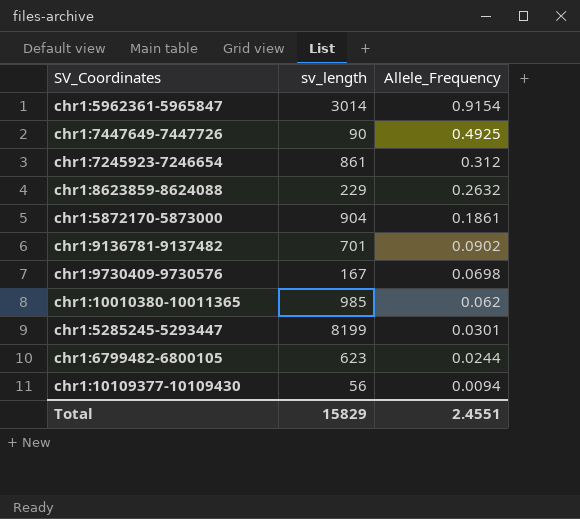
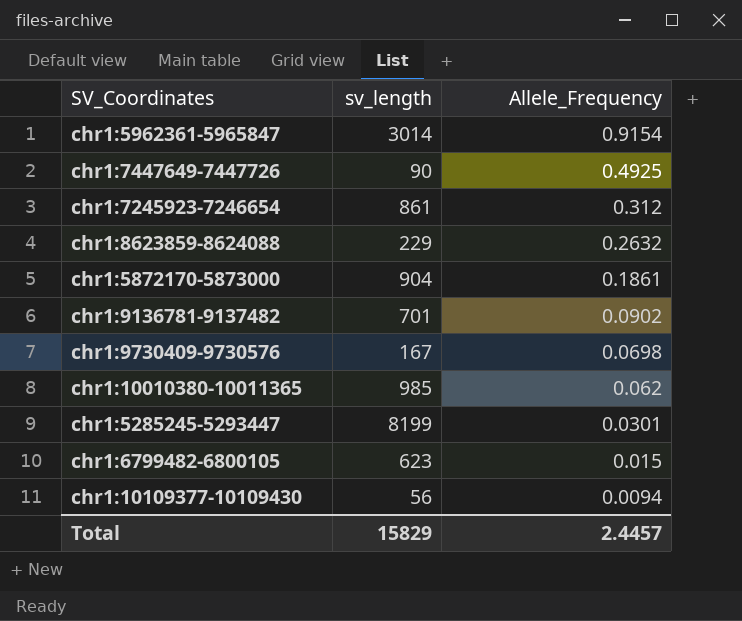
chr1:6799482-6800105 | Allele_Frequency: 0.0244 -> 0.015
Total | Allele_Frequency: 2.4551 -> 2.4457

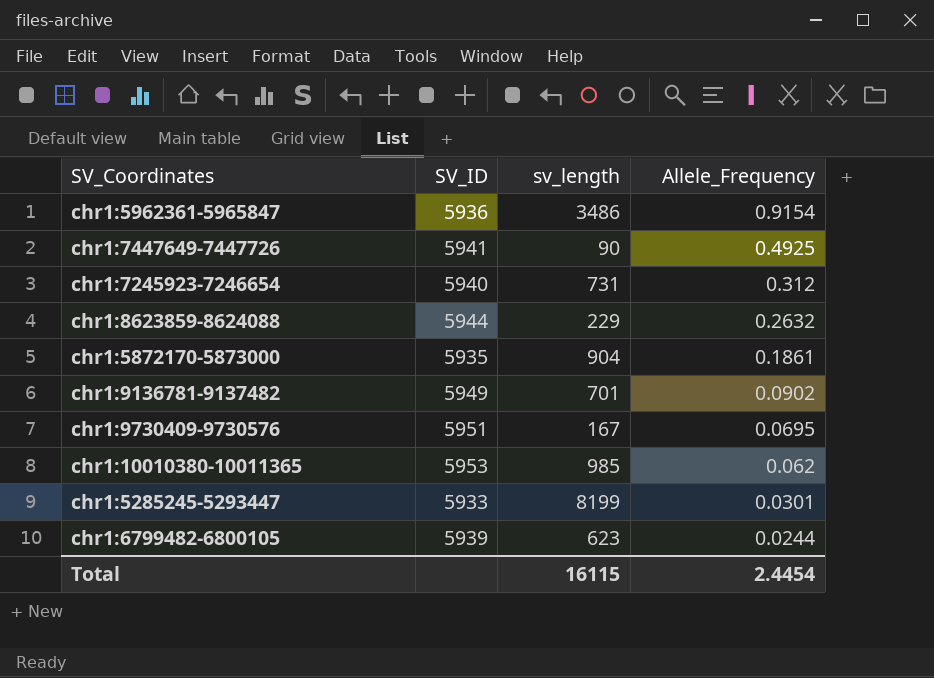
column SV_ID | position: none -> 2
row chr1:10109377-10109430: 56 | 0.0094 -> none
chr1:5962361-5965847 | sv_length: 3014 -> 3486
chr1:7245923-7246654 | sv_length: 861 -> 731
chr1:9730409-9730576 | Allele_Frequency: 0.0698 -> 0.0695
chr1:6799482-6800105 | Allele_Frequency: 0.015 -> 0.0244
Total | sv_length: 15829 -> 16115
Total | Allele_Frequency: 2.4457 -> 2.4454

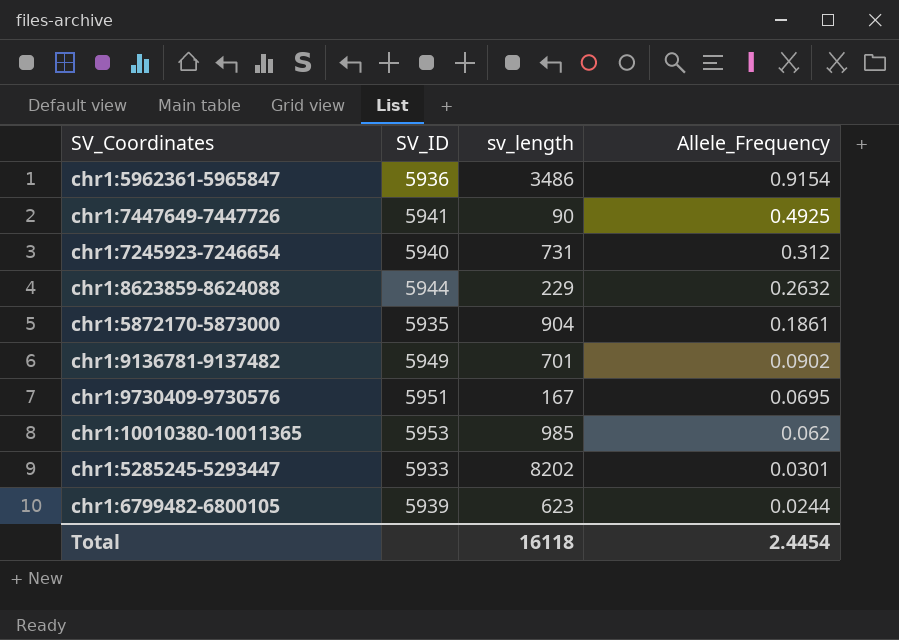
chr1:5285245-5293447 | sv_length: 8199 -> 8202
Total | sv_length: 16115 -> 16118

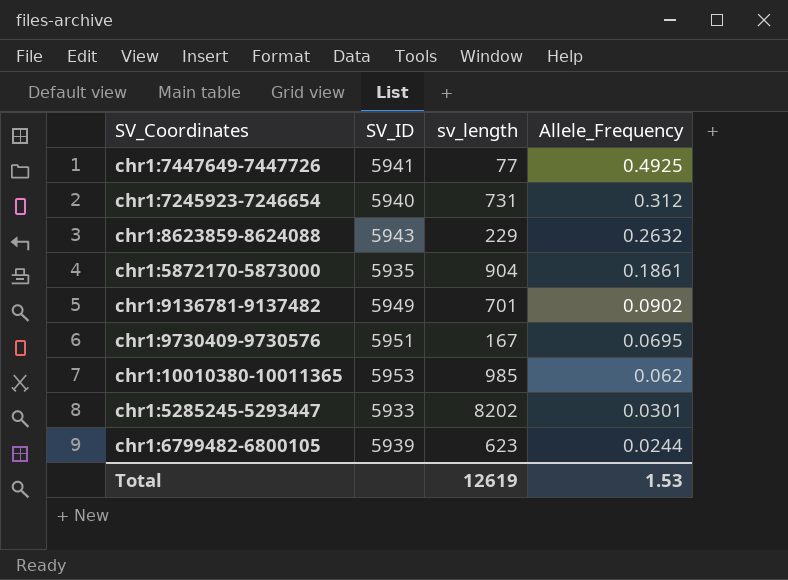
row chr1:5962361-5965847: 5936 | 3486 | 0.9154 -> none
chr1:7447649-7447726 | sv_length: 90 -> 77
chr1:8623859-8624088 | SV_ID: 5944 -> 5943
Total | sv_length: 16118 -> 12619
Total | Allele_Frequency: 2.4454 -> 1.53

